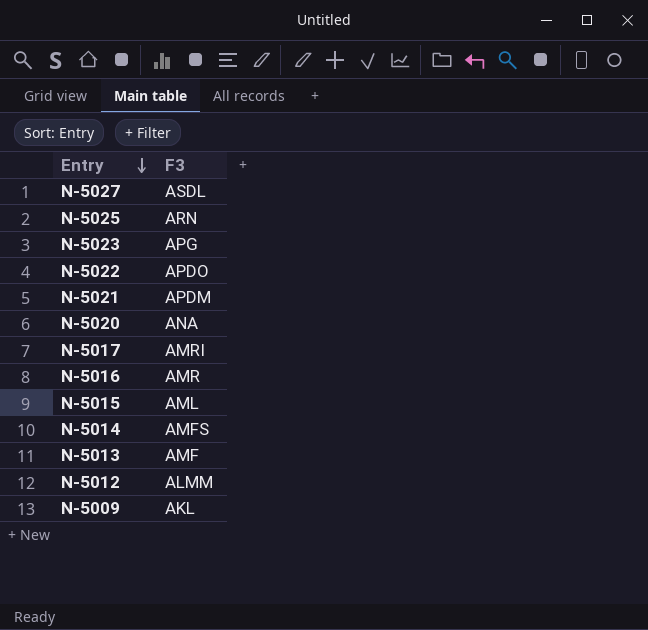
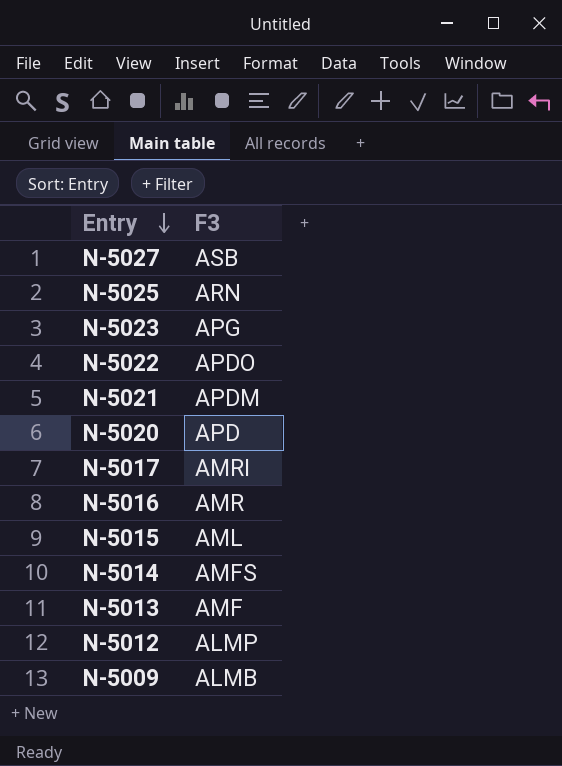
N-5027 | F3: ASDL -> ASB
N-5020 | F3: ANA -> APD
N-5012 | F3: ALMM -> ALMP
N-5009 | F3: AKL -> ALMB

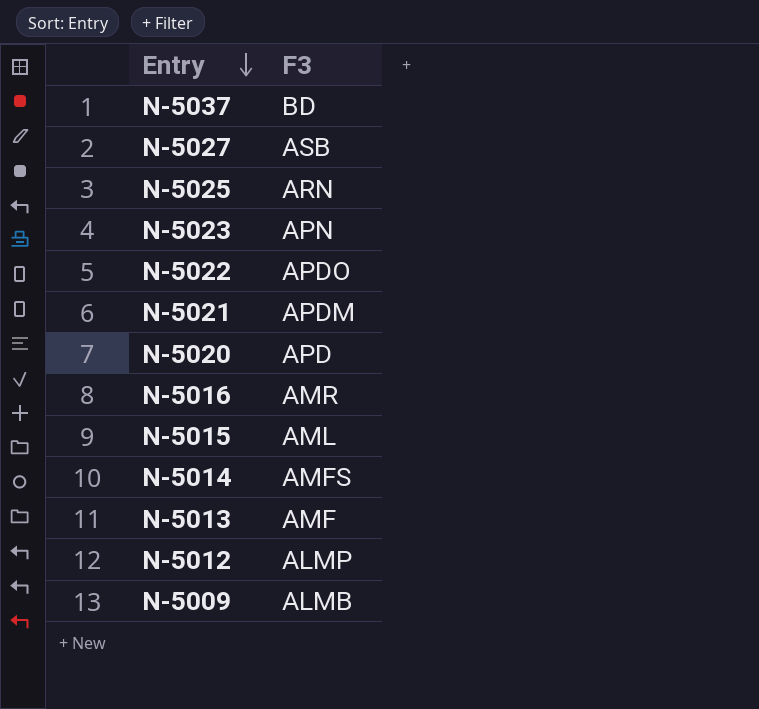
row N-5017: AMRI -> none
row N-5037: none -> BD
N-5023 | F3: APG -> APN

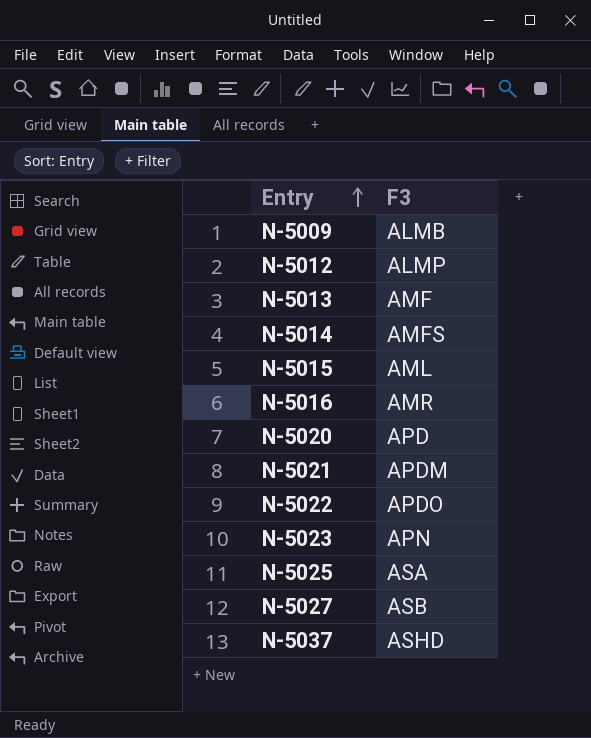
row order: Entry descending -> Entry ascending
N-5025 | F3: ARN -> ASA
N-5037 | F3: BD -> ASHD

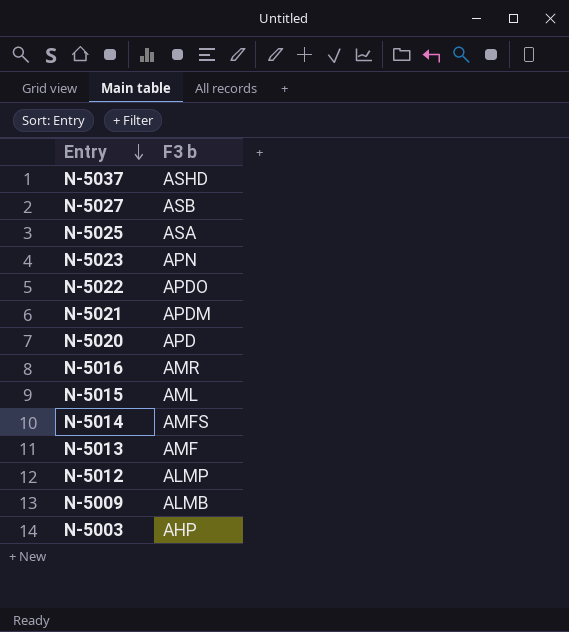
row order: Entry ascending -> Entry descending
column name: F3 -> F3 b
row N-5003: none -> AHP

